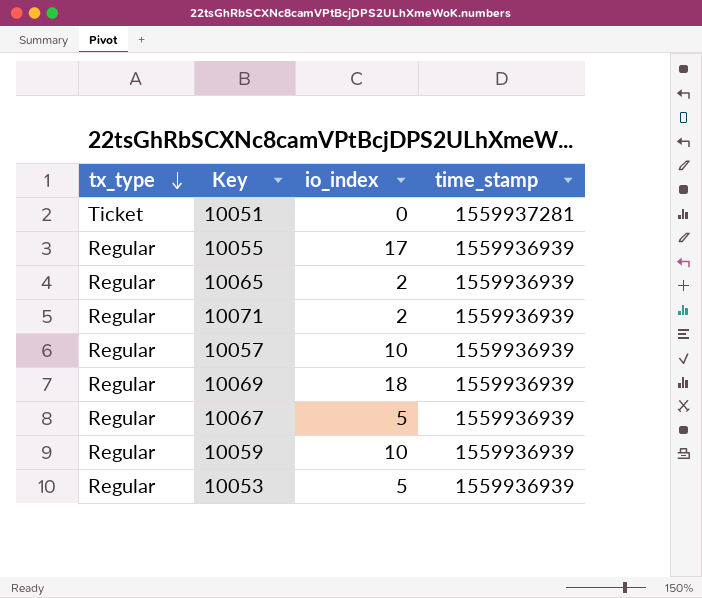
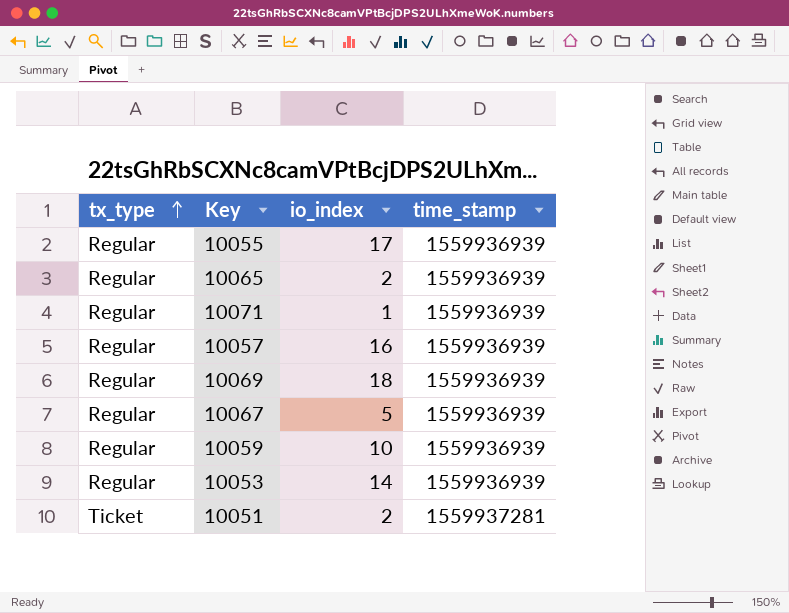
row order: tx_type descending -> tx_type ascending
10071 | io_index: 2 -> 1
10057 | io_index: 10 -> 16
10053 | io_index: 5 -> 14
10051 | io_index: 0 -> 2

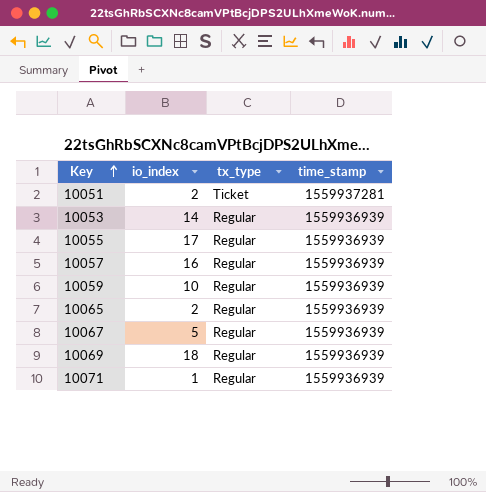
row order: tx_type ascending -> Key ascending
column tx_type | position: 1 -> 3

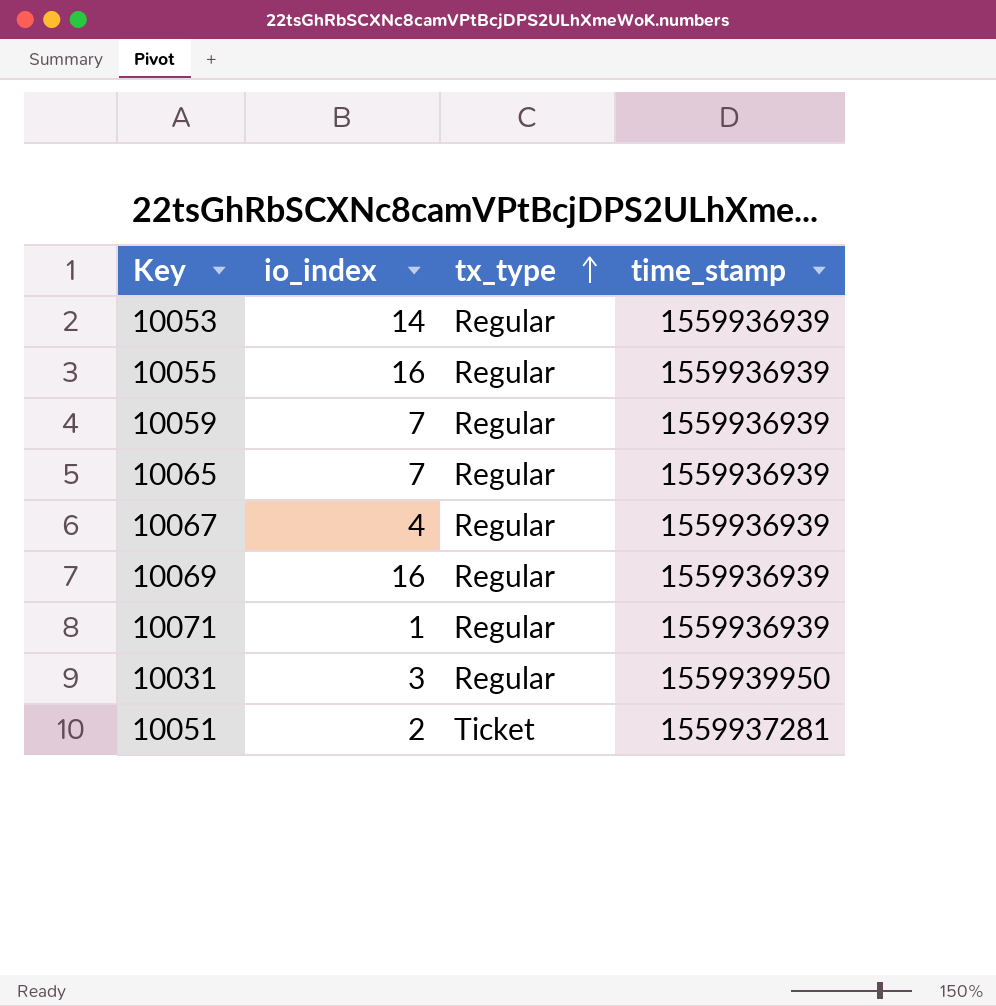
row order: Key ascending -> tx_type ascending
row 10057: 16 | Regular | 1559936939 -> none
10055 | io_index: 17 -> 16
10059 | io_index: 10 -> 7
10065 | io_index: 2 -> 7
10067 | io_index: 5 -> 4
10069 | io_index: 18 -> 16
row 10031: none -> 3 | Regular | 1559939950

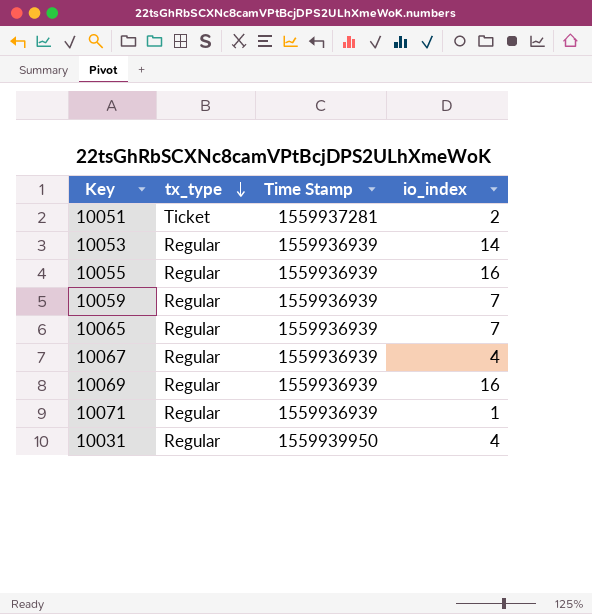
row order: tx_type ascending -> tx_type descending
column name: time_stamp -> Time Stamp
column io_index | position: 2 -> 4
10031 | io_index: 3 -> 4

